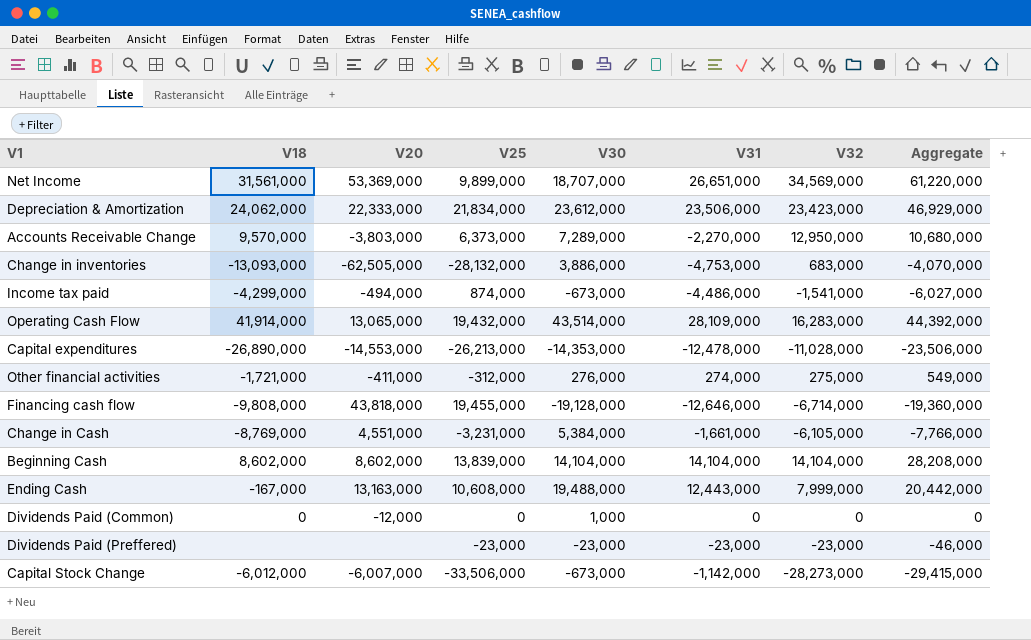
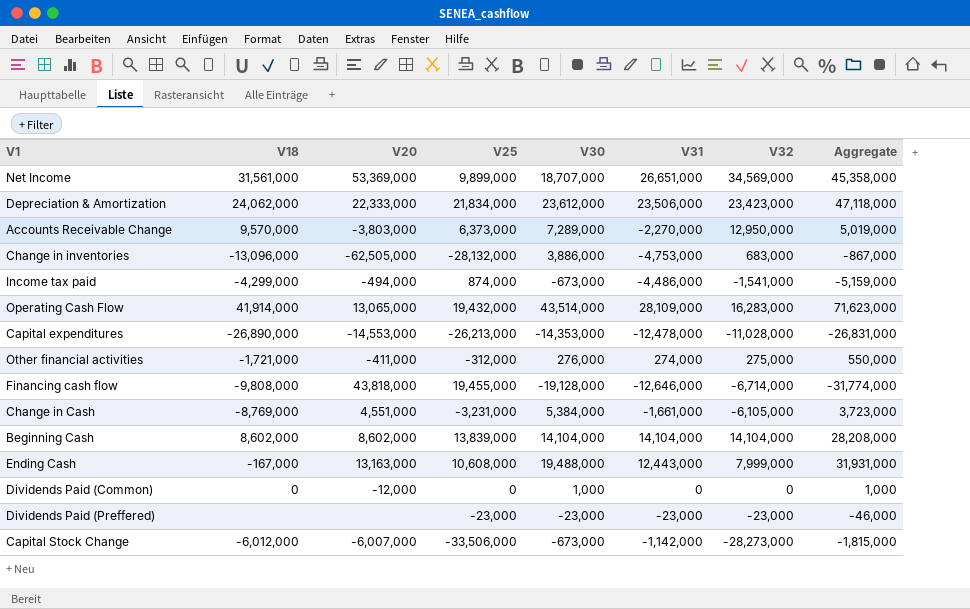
column Aggregate | formula: [V31] + [V32] -> [V30] + [V31]
Change in inventories | V18: -13,093,000 -> -13,096,000

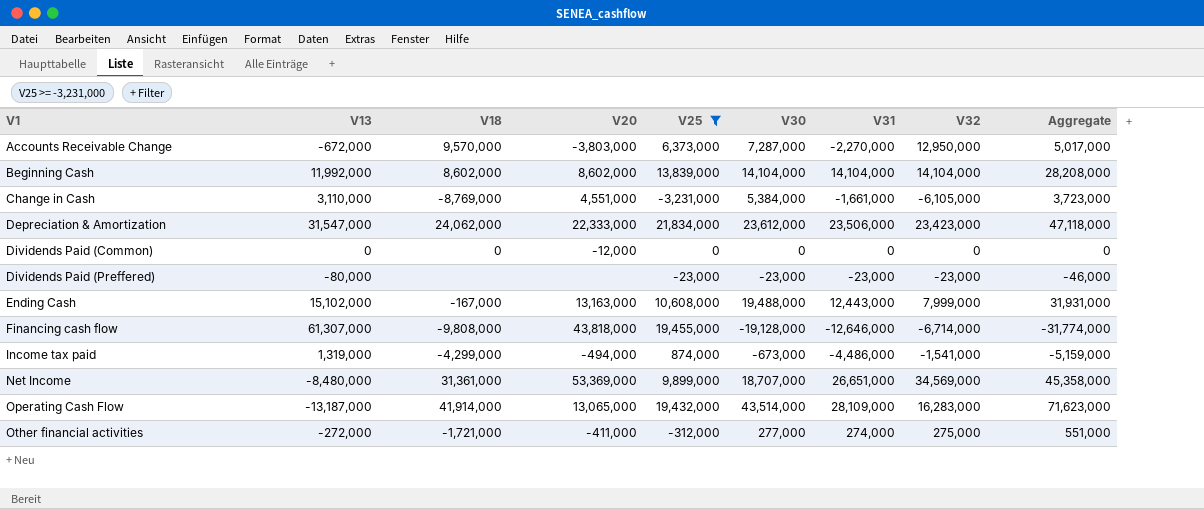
filter: none -> V25 >= -3,231,000
row order: none -> V1 ascending
column V13 | position: none -> 2
Accounts Receivable Change | V30: 7,289,000 -> 7,287,000
Accounts Receivable Change | Aggregate: 5,019,000 -> 5,017,000
Dividends Paid (Common) | V30: 1,000 -> 0
Dividends Paid (Common) | Aggregate: 1,000 -> 0
Net Income | V18: 31,561,000 -> 31,361,000
Other financial activities | V30: 276,000 -> 277,000
Other financial activities | Aggregate: 550,000 -> 551,000

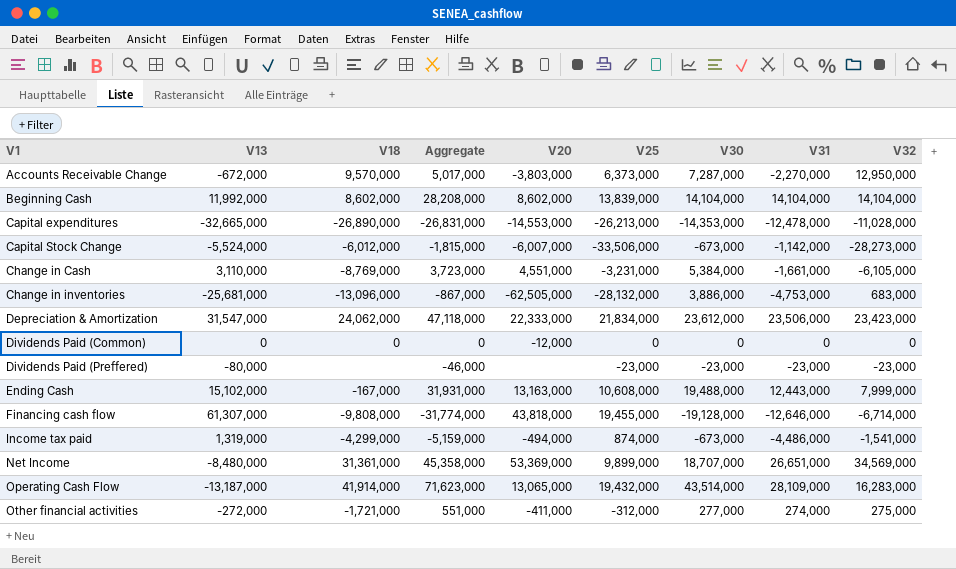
filter: V25 >= -3,231,000 -> none
column Aggregate | position: 9 -> 4

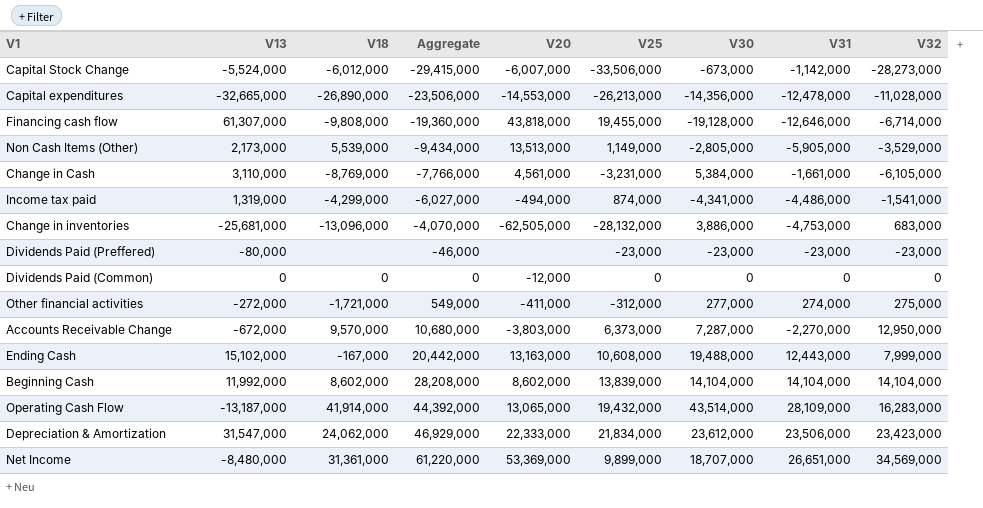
row order: V1 ascending -> Aggregate ascending
column Aggregate | formula: [V30] + [V31] -> [V31] + [V32]
Capital expenditures | V30: -14,353,000 -> -14,356,000
row Non Cash Items (Other): none -> 2,173,000 | 5,539,000 | -9,434,000 | 13,513,000 | 1,149,000 | -2,805,000 | -5,905,000 | -3,529,000
Change in Cash | V20: 4,551,000 -> 4,561,000
Income tax paid | V30: -673,000 -> -4,341,000

